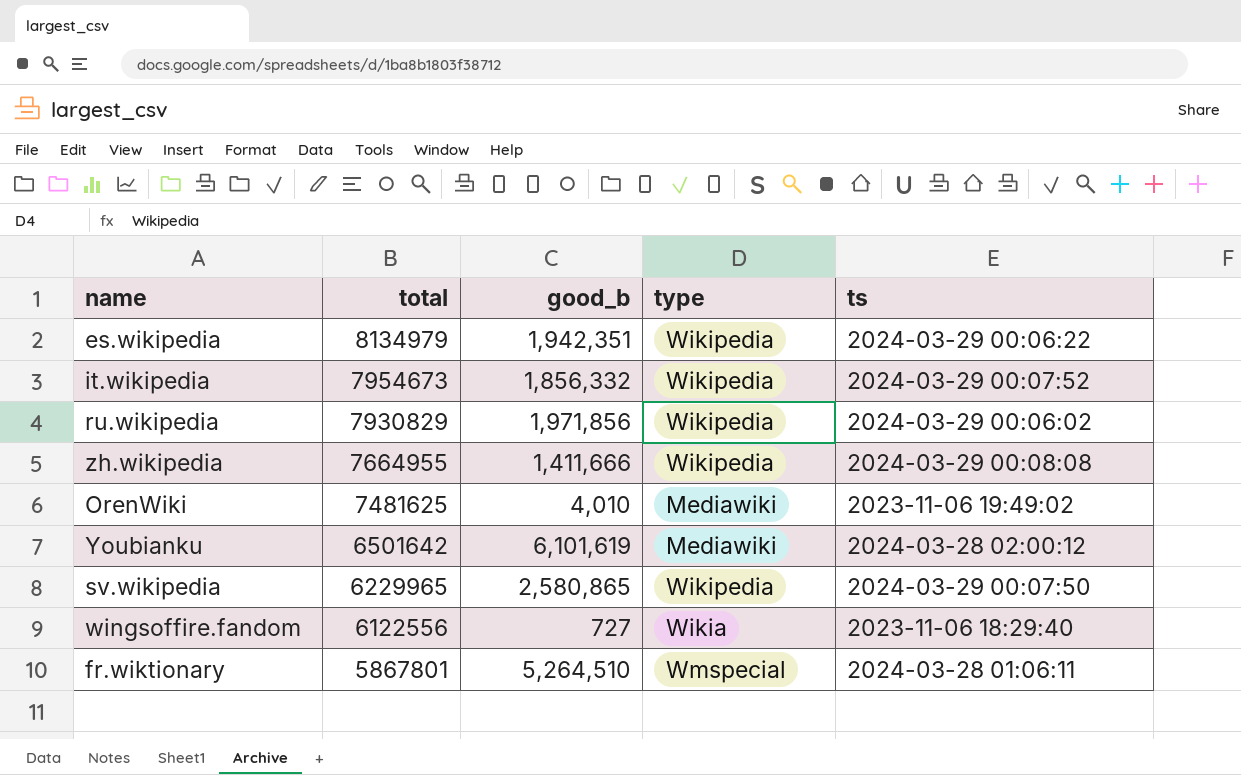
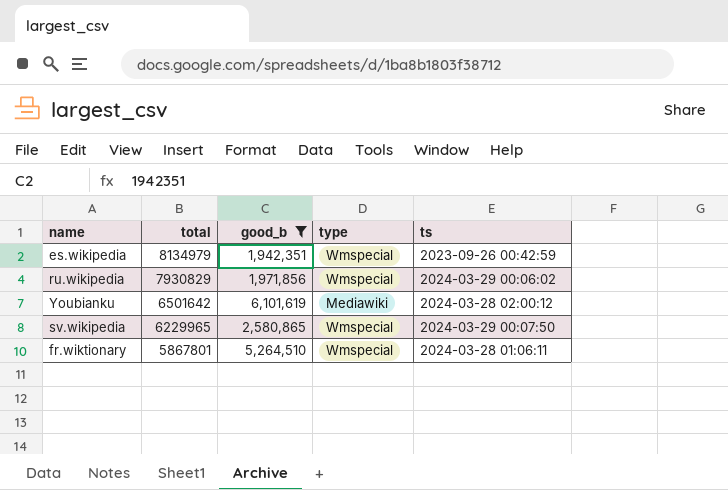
filter: none -> good_b >= 1,942,351
es.wikipedia | type: Wikipedia -> Wmspecial
es.wikipedia | ts: 2024-03-29 00:06:22 -> 2023-09-26 00:42:59
ru.wikipedia | type: Wikipedia -> Wmspecial
sv.wikipedia | type: Wikipedia -> Wmspecial

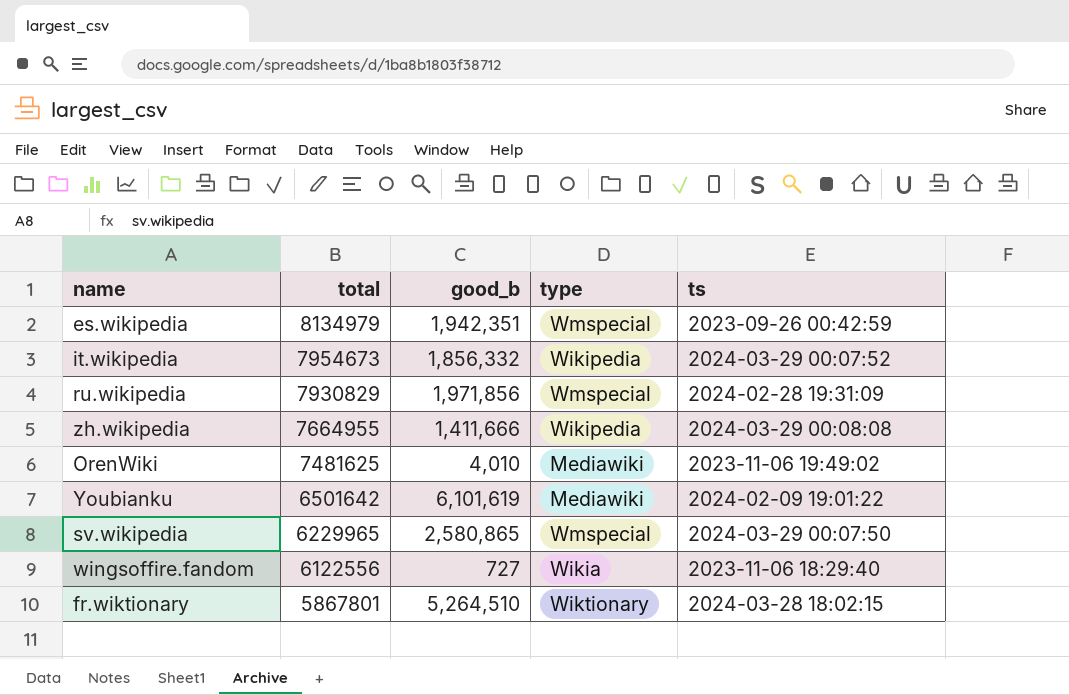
filter: good_b >= 1,942,351 -> none
ru.wikipedia | ts: 2024-03-29 00:06:02 -> 2024-02-28 19:31:09
Youbianku | ts: 2024-03-28 02:00:12 -> 2024-02-09 19:01:22
fr.wiktionary | type: Wmspecial -> Wiktionary
fr.wiktionary | ts: 2024-03-28 01:06:11 -> 2024-03-28 18:02:15

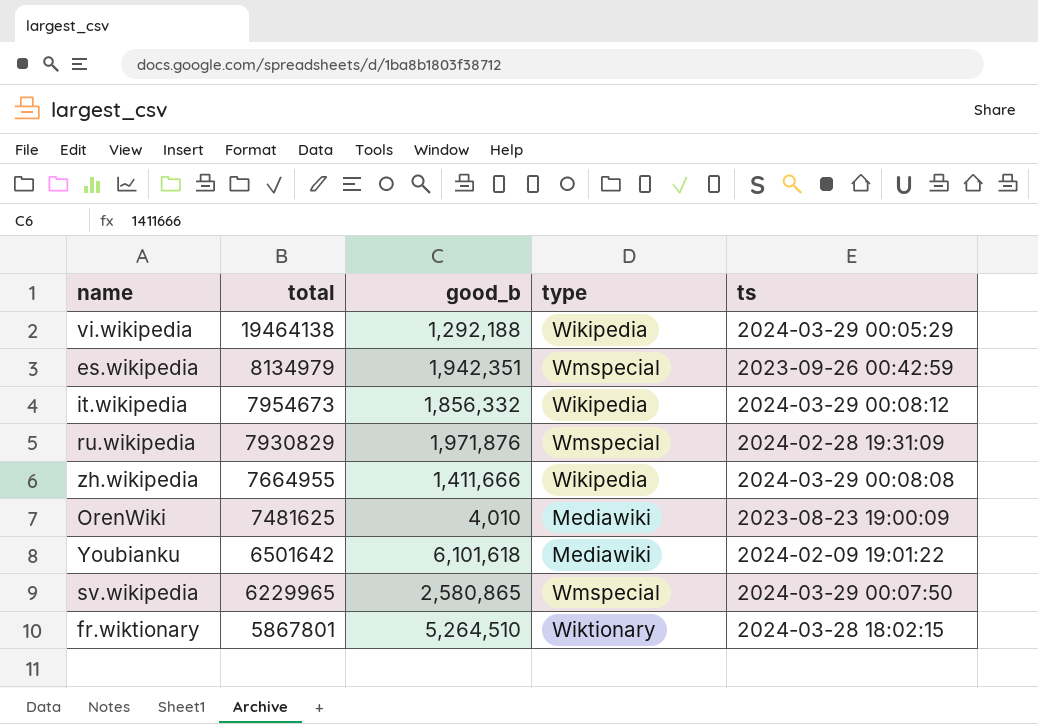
row wingsoffire.fandom: 6122556 | 727 | Wikia | 2023-11-06 18:29:40 -> none
row vi.wikipedia: none -> 19464138 | 1,292,188 | Wikipedia | 2024-03-29 00:05:29
it.wikipedia | ts: 2024-03-29 00:07:52 -> 2024-03-29 00:08:12
ru.wikipedia | good_b: 1,971,856 -> 1,971,876
OrenWiki | ts: 2023-11-06 19:49:02 -> 2023-08-23 19:00:09
Youbianku | good_b: 6,101,619 -> 6,101,618

